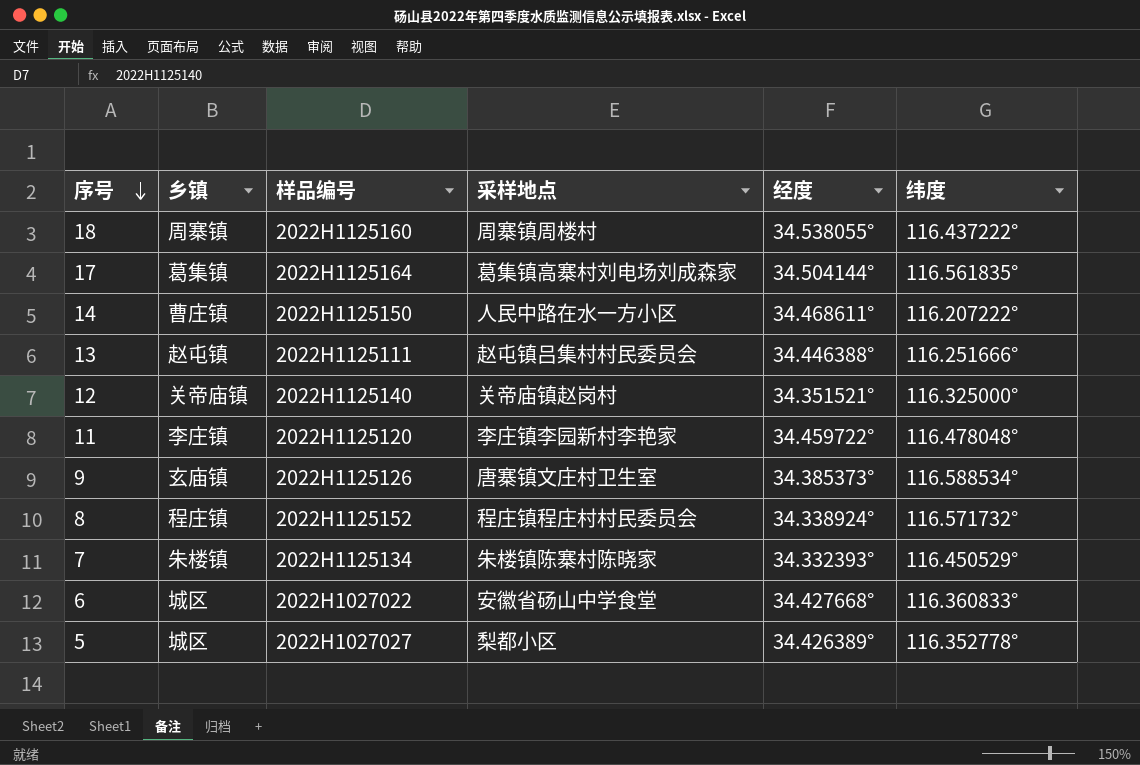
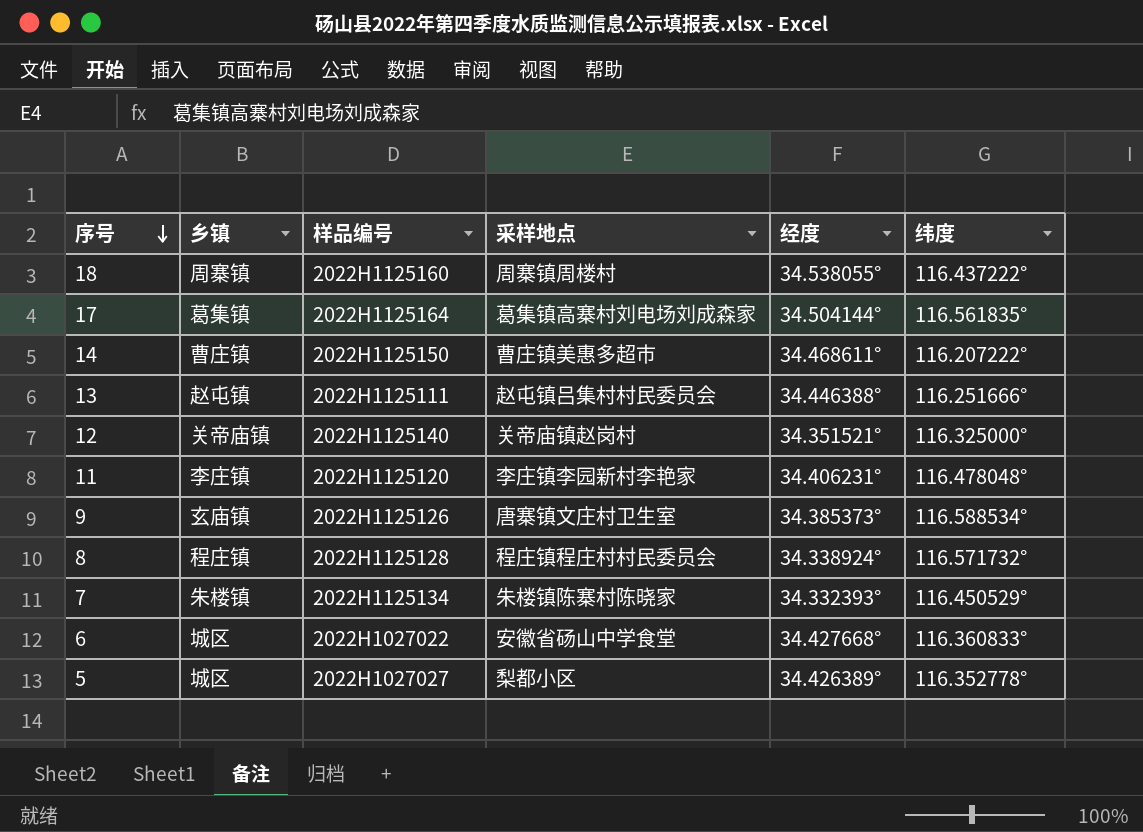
14 | 采样地点: 人民中路在水一方小区 -> 曹庄镇美惠多超市
11 | 经度: 34.459722° -> 34.406231°
8 | 样品编号: 2022H1125152 -> 2022H1125128

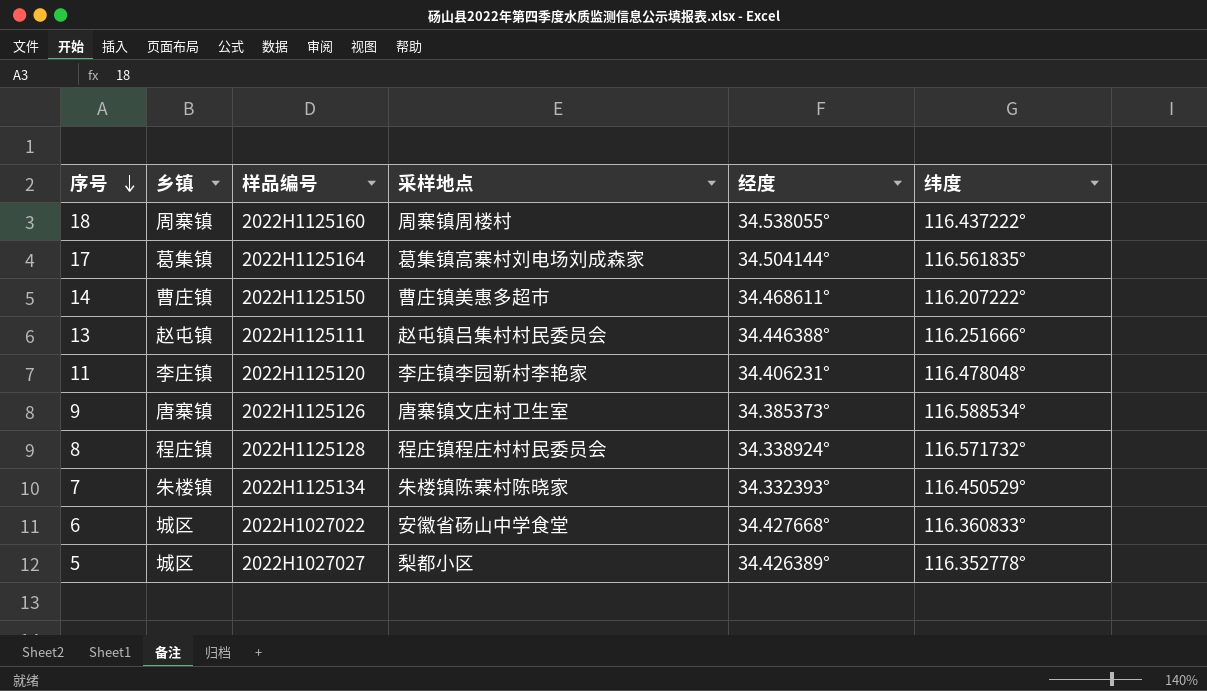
row 12: 关帝庙镇 | 2022H1125140 | 关帝庙镇赵岗村 | 34.351521° | 116.325000° -> none
9 | 乡镇: 玄庙镇 -> 唐寨镇

